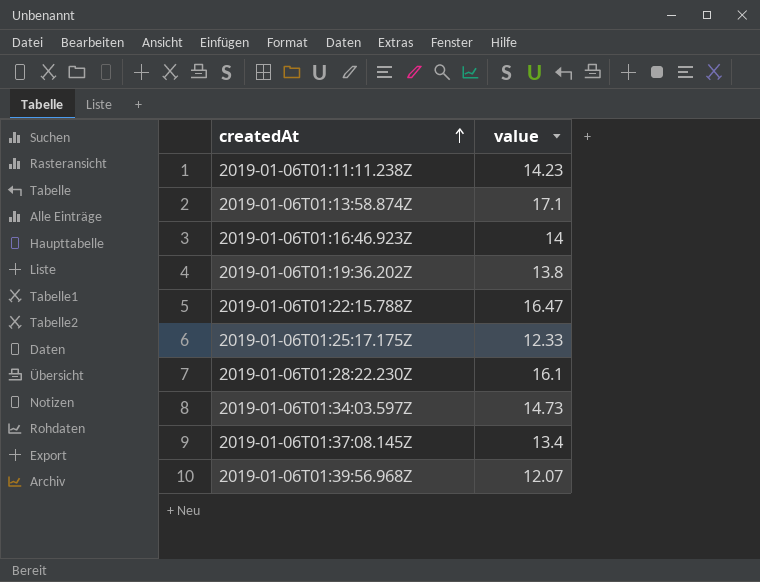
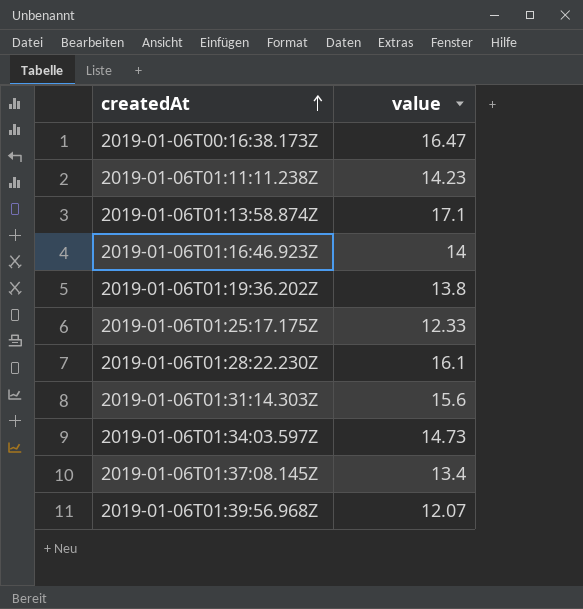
row 2019-01-06T01:22:15.788Z: 16.47 -> none
row 2019-01-06T00:16:38.173Z: none -> 16.47
row 2019-01-06T01:31:14.303Z: none -> 15.6

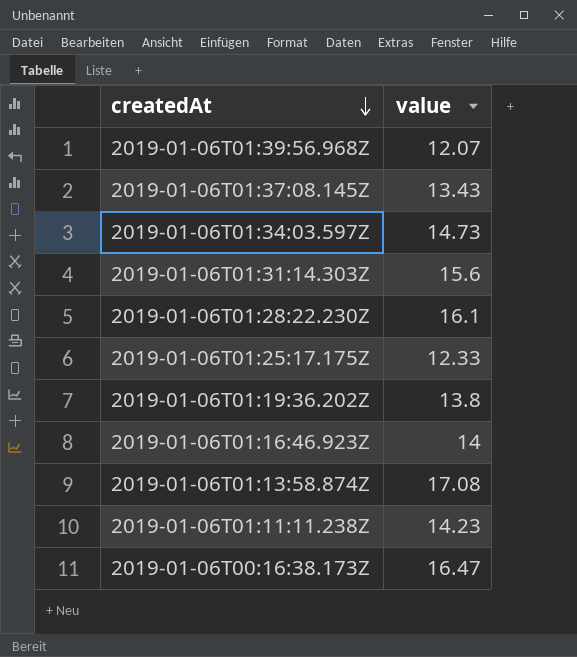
row order: createdAt ascending -> createdAt descending
2019-01-06T01:37:08.145Z | value: 13.4 -> 13.43
2019-01-06T01:13:58.874Z | value: 17.1 -> 17.08

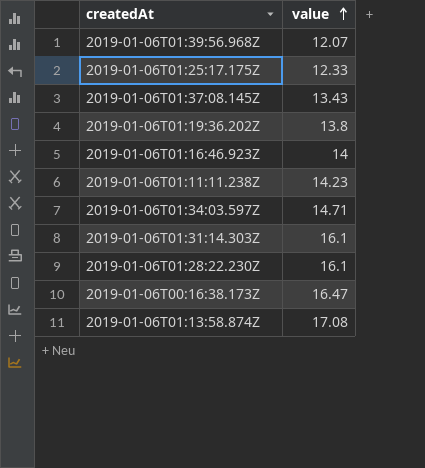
row order: createdAt descending -> value ascending
2019-01-06T01:34:03.597Z | value: 14.73 -> 14.71
2019-01-06T01:31:14.303Z | value: 15.6 -> 16.1

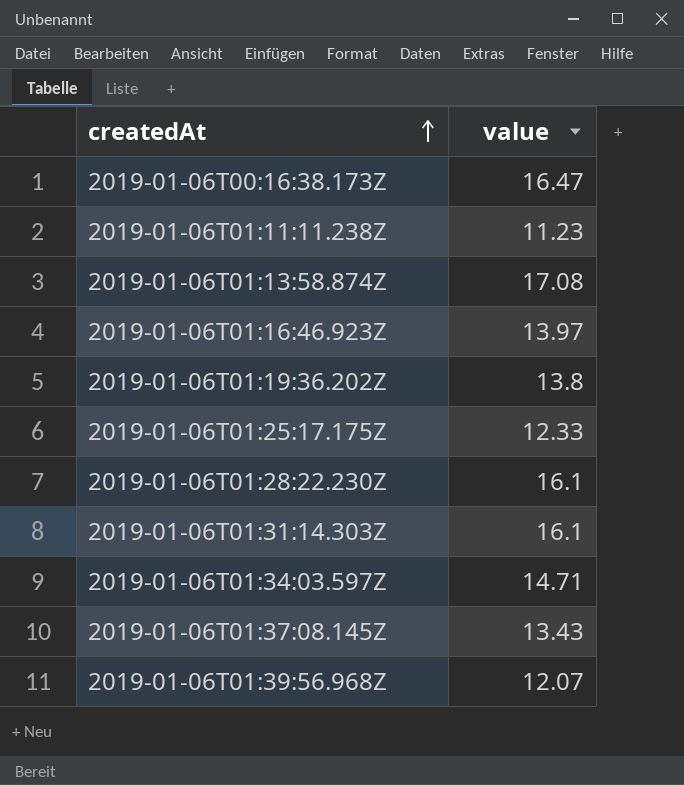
row order: value ascending -> createdAt ascending
2019-01-06T01:11:11.238Z | value: 14.23 -> 11.23
2019-01-06T01:16:46.923Z | value: 14 -> 13.97

